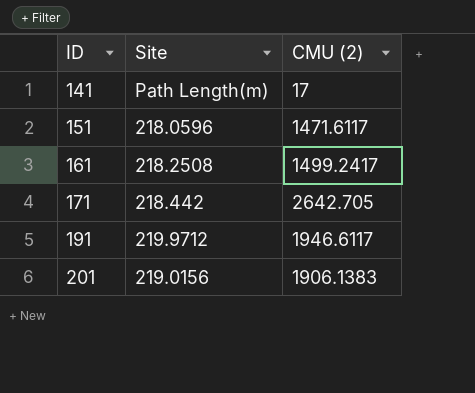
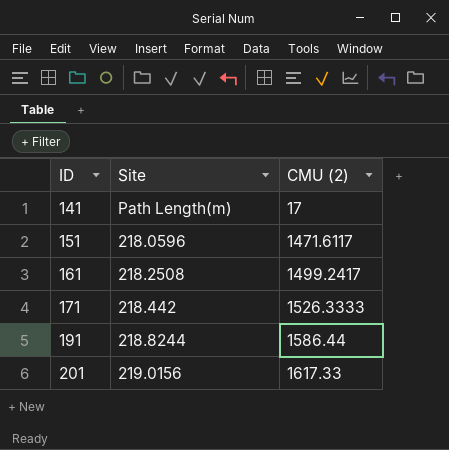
171 | CMU (2): 2642.705 -> 1526.3333
191 | Site: 219.9712 -> 218.8244
191 | CMU (2): 1946.6117 -> 1586.44
201 | CMU (2): 1906.1383 -> 1617.33

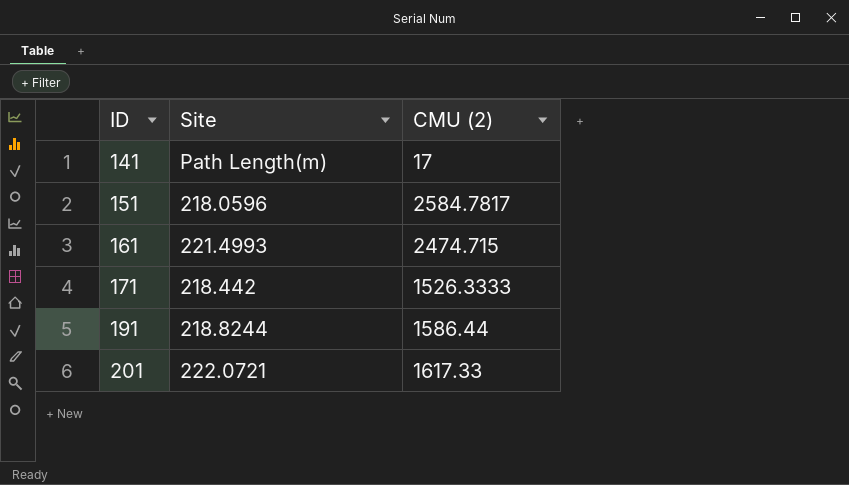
151 | CMU (2): 1471.6117 -> 2584.7817
161 | Site: 218.2508 -> 221.4993
161 | CMU (2): 1499.2417 -> 2474.715
201 | Site: 219.0156 -> 222.0721

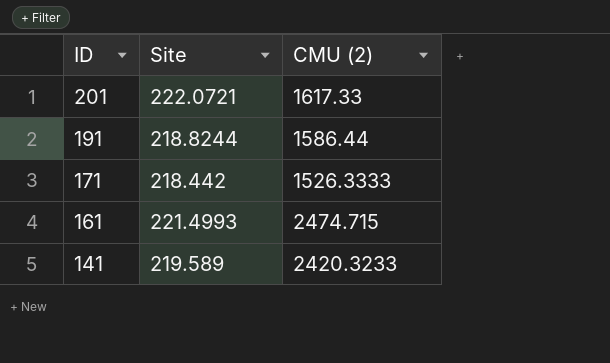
row order: ID ascending -> ID descending
row 151: 218.0596 | 2584.7817 -> none
141 | Site: Path Length(m) -> 219.589
141 | CMU (2): 17 -> 2420.3233

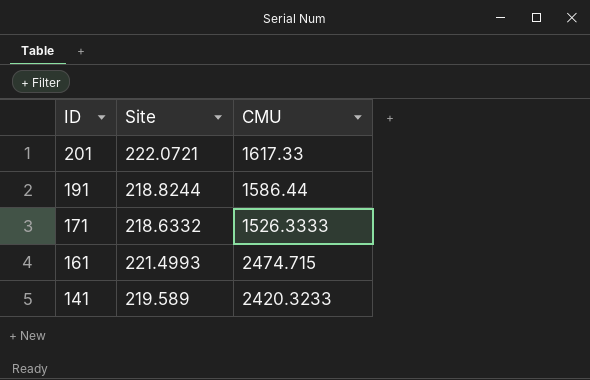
column name: CMU (2) -> CMU
171 | Site: 218.442 -> 218.6332

